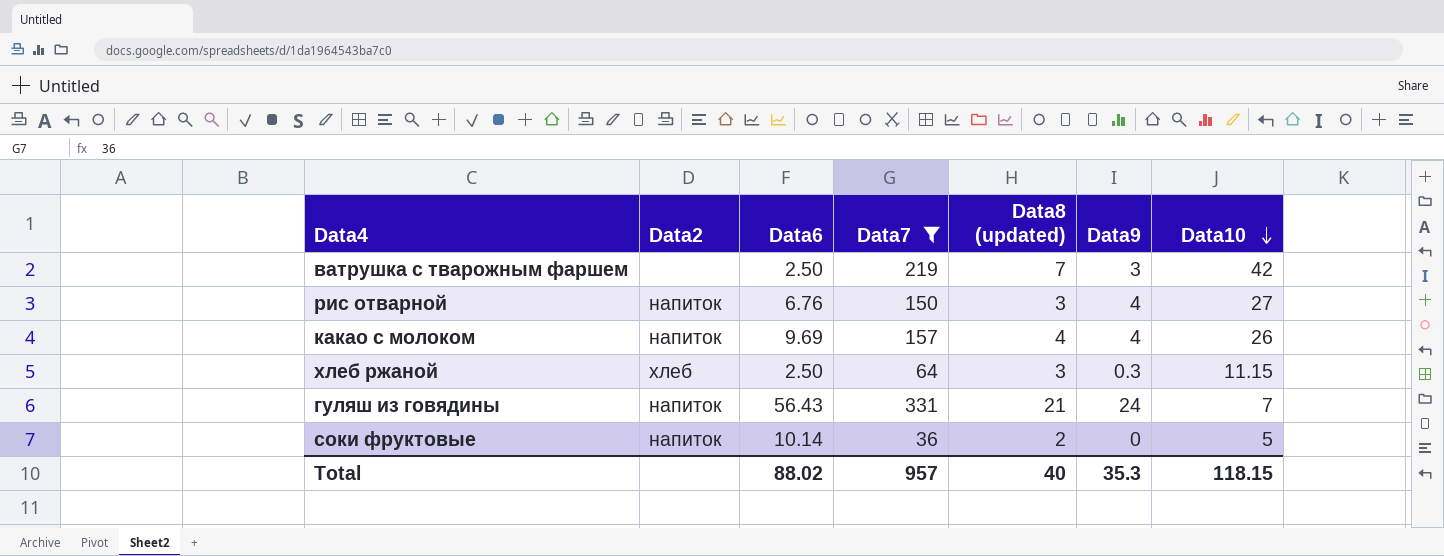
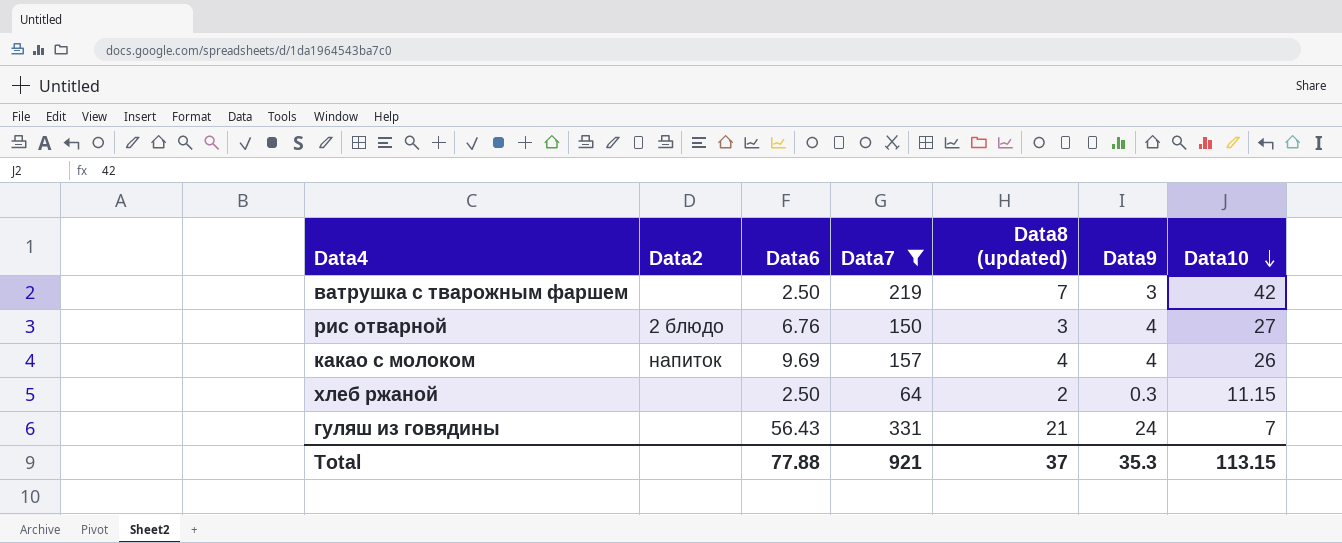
row соки фруктовые: напиток | 10.14 | 36 | 2 | 0 | 5 -> none
рис отварной | Data2: напиток -> 2 блюдо
хлеб ржаной | Data2: хлеб -> none
хлеб ржаной | Data8 (updated): 3 -> 2
гуляш из говядины | Data2: напиток -> none
Total | Data6: 88.02 -> 77.88
Total | Data7: 957 -> 921
Total | Data8 (updated): 40 -> 37
Total | Data10: 118.15 -> 113.15

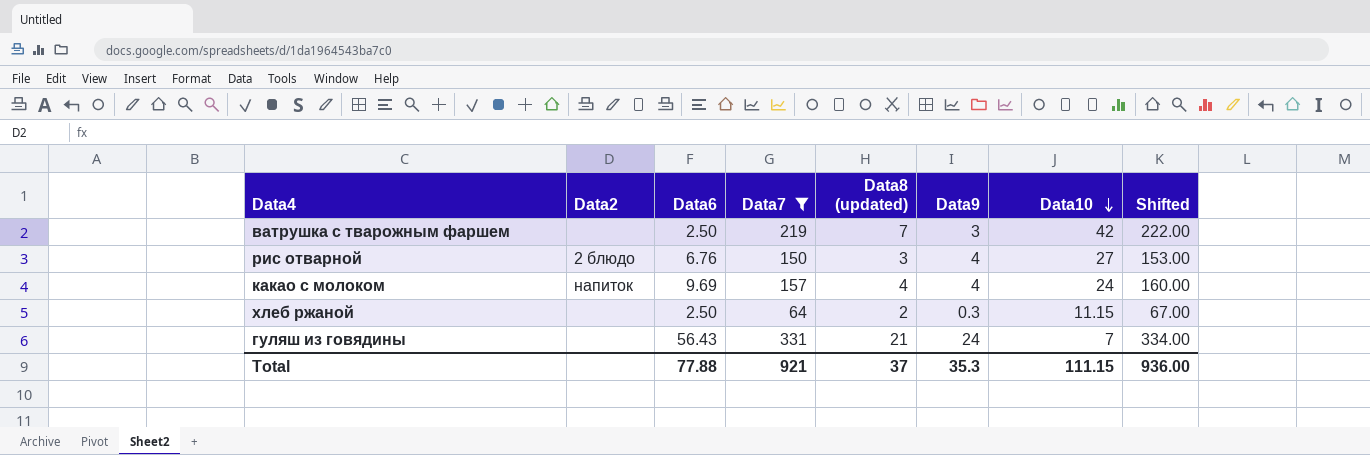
column Shifted | formula: none -> [Data7] + 3
какао с молоком | Data10: 26 -> 24
Total | Data10: 113.15 -> 111.15

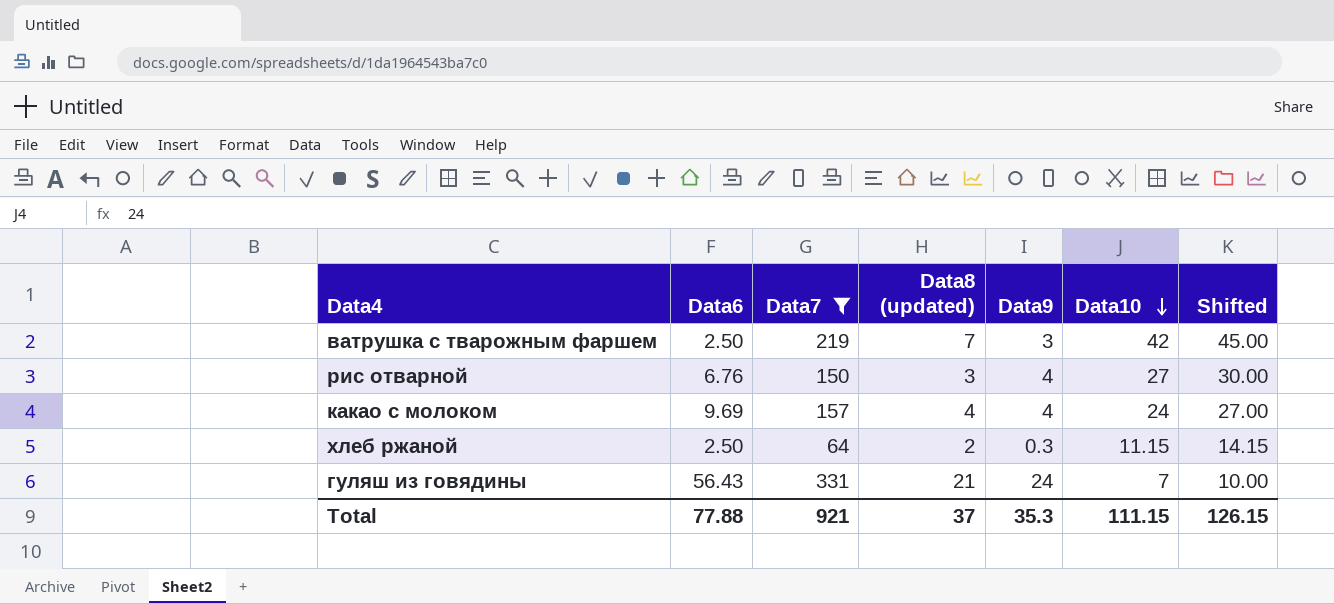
column Data2 | position: 2 -> none
column Shifted | formula: [Data7] + 3 -> [Data10] + 3
Total | Shifted: 936.00 -> 126.15

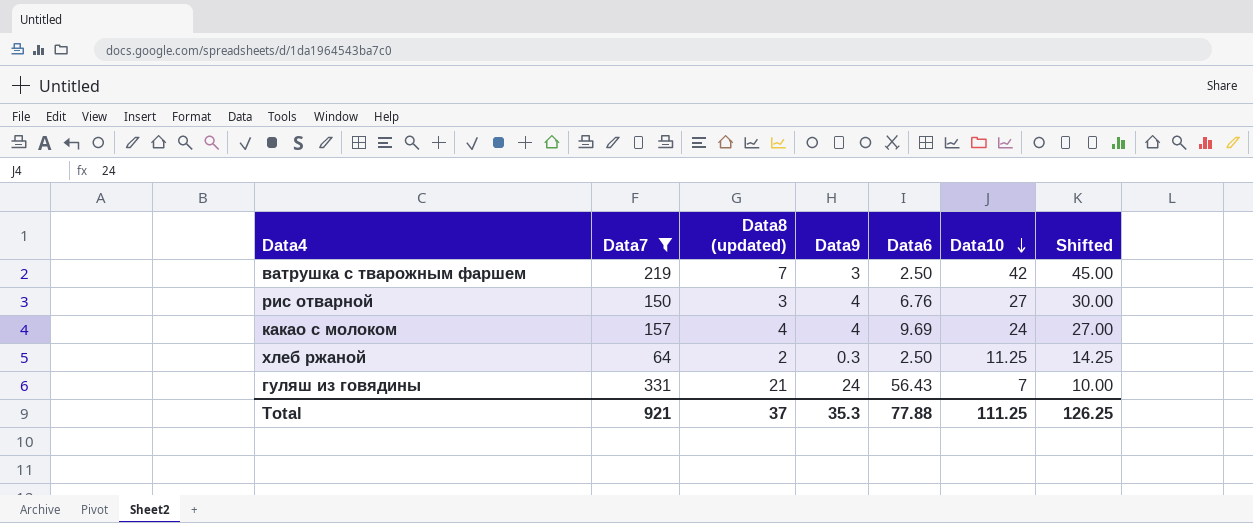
column Data6 | position: 2 -> 5
хлеб ржаной | Data10: 11.15 -> 11.25
хлеб ржаной | Shifted: 14.15 -> 14.25
Total | Data10: 111.15 -> 111.25
Total | Shifted: 126.15 -> 126.25

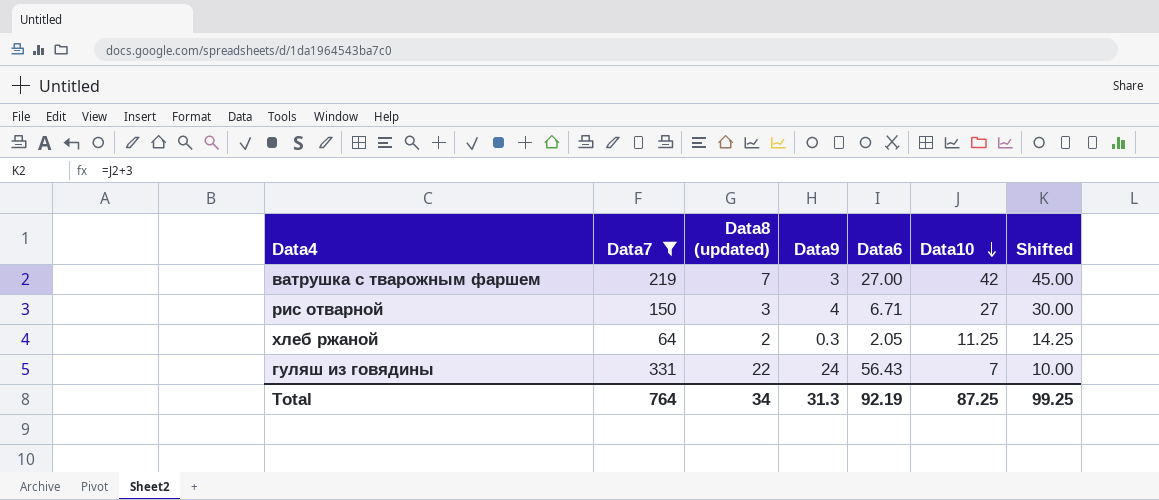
row какао с молоком: 157 | 4 | 4 | 9.69 | 24 | 27.00 -> none
ватрушка с тварожным фаршем | Data6: 2.50 -> 27.00
рис отварной | Data6: 6.76 -> 6.71
хлеб ржаной | Data6: 2.50 -> 2.05
гуляш из говядины | Data8 (updated): 21 -> 22
Total | Data7: 921 -> 764
Total | Data8 (updated): 37 -> 34
Total | Data9: 35.3 -> 31.3
Total | Data6: 77.88 -> 92.19
Total | Data10: 111.25 -> 87.25
Total | Shifted: 126.25 -> 99.25

